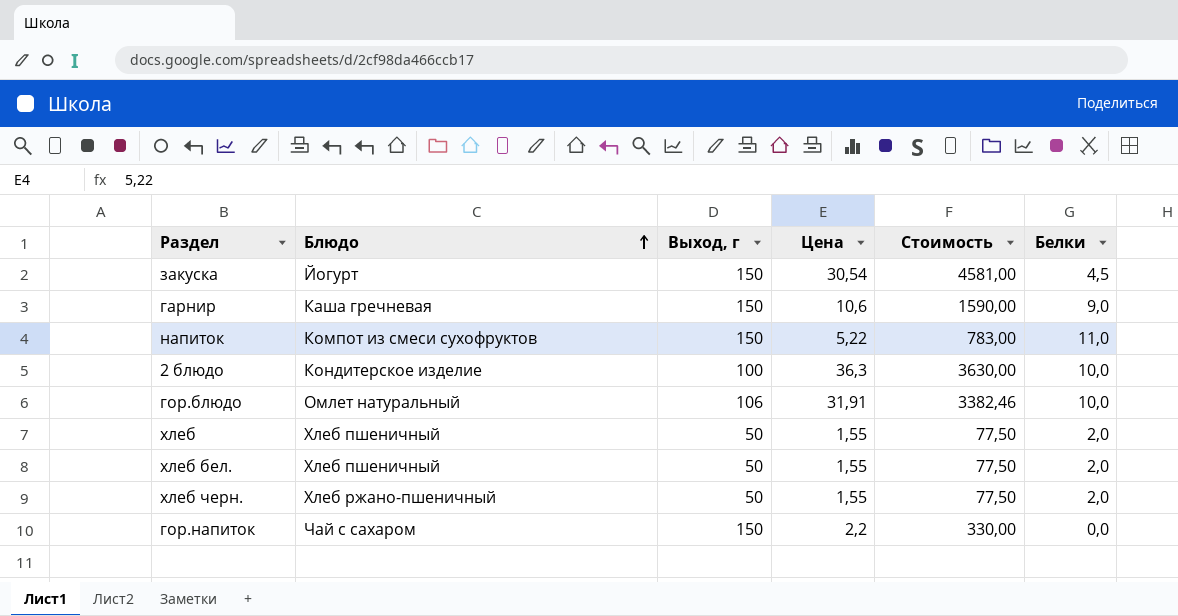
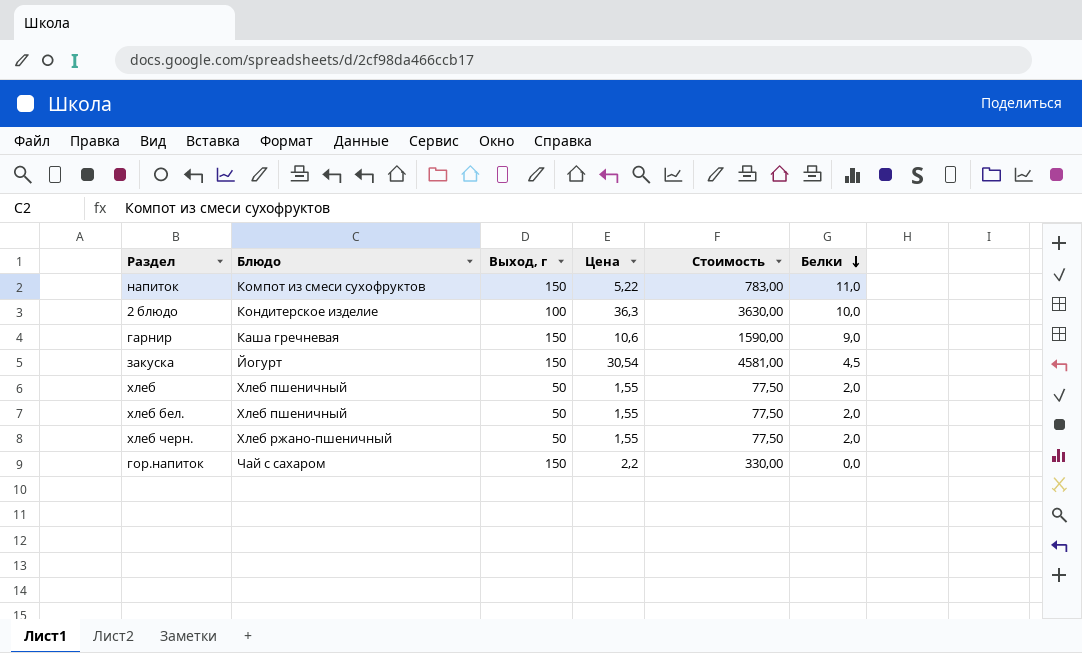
row order: Блюдо ascending -> Белки descending
row гор.блюдо: Омлет натуральный | 106 | 31,91 | 3382,46 | 10,0 -> none

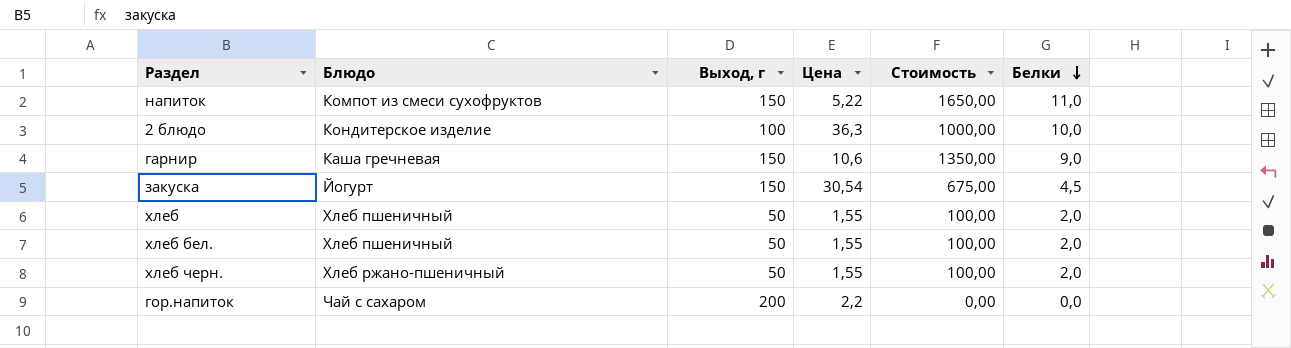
column Стоимость | formula: [Выход, г] * [Цена] -> [Выход, г] * [Белки]
гор.напиток | Выход, г: 150 -> 200

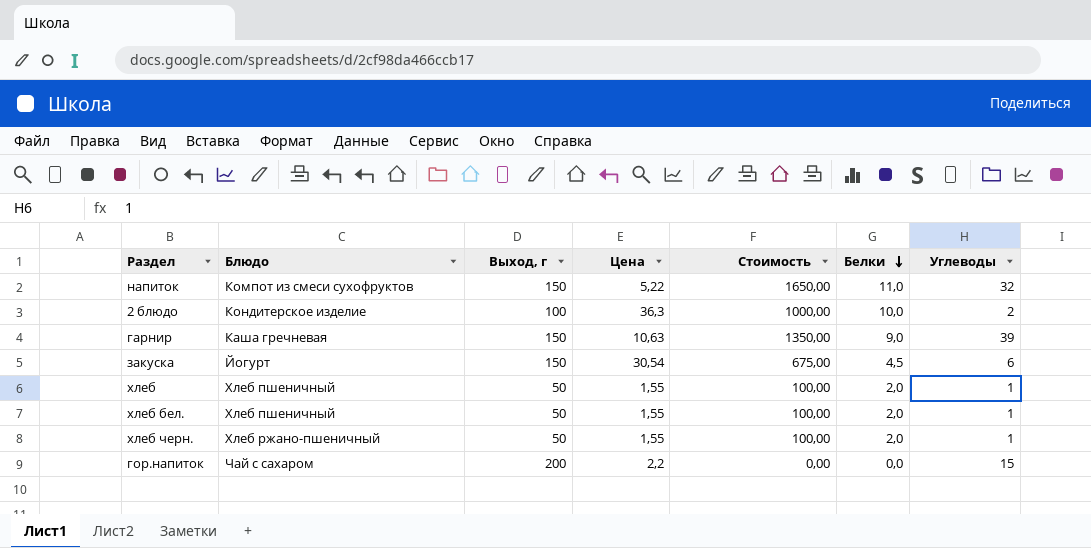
column Углеводы | position: none -> 7
гарнир | Цена: 10,6 -> 10,63

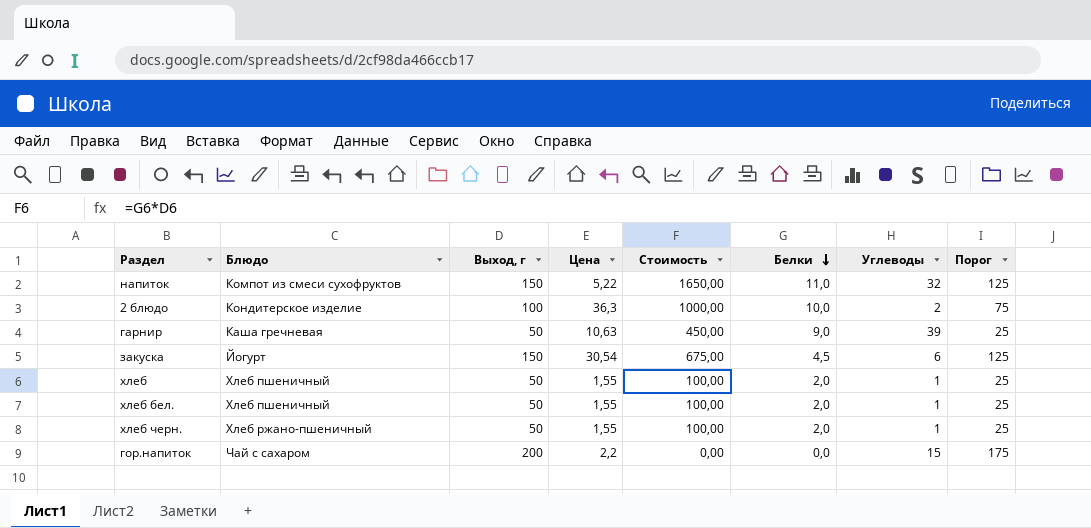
column Порог | formula: none -> [Выход, г] - 25
гарнир | Выход, г: 150 -> 50
гарнир | Стоимость: 1350,00 -> 450,00

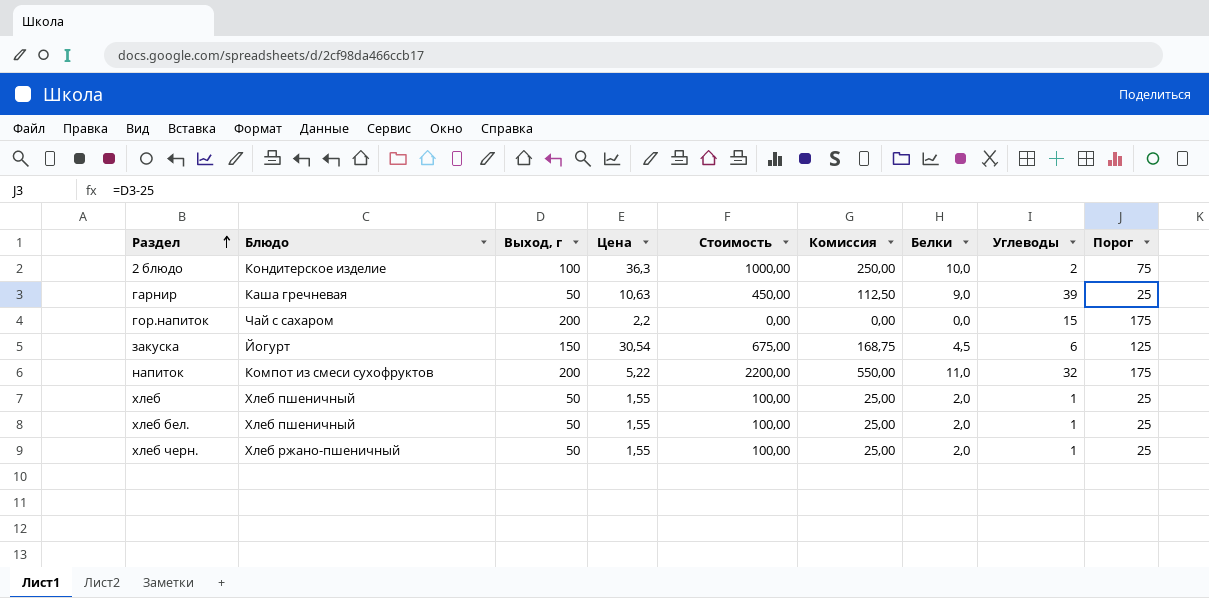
row order: Белки descending -> Раздел ascending
column Комиссия | formula: none -> [Стоимость] * 0,25
напиток | Выход, г: 150 -> 200
напиток | Стоимость: 1650,00 -> 2200,00
напиток | Порог: 125 -> 175

